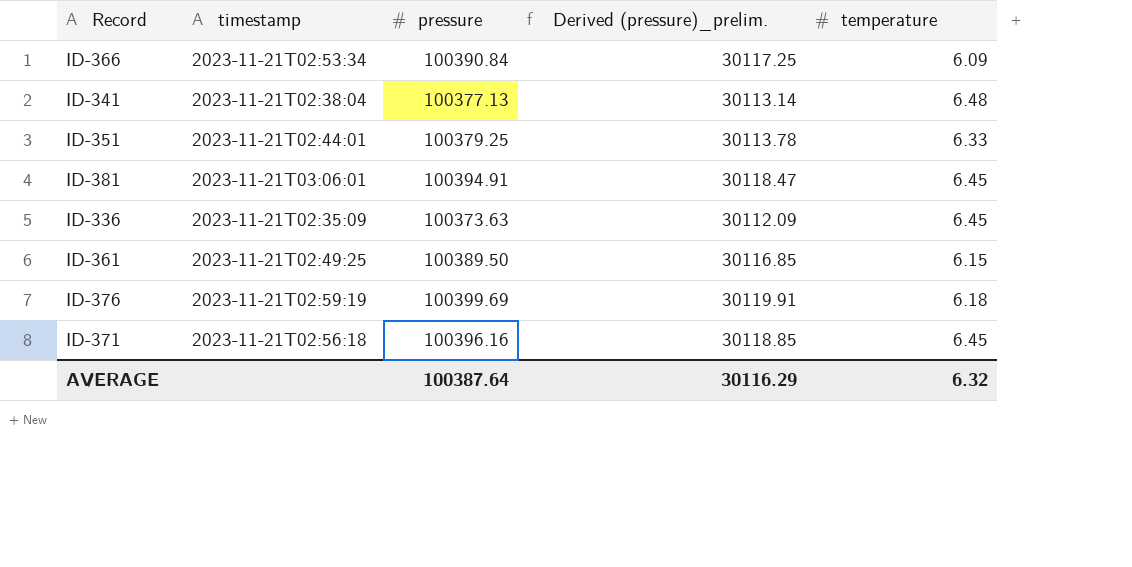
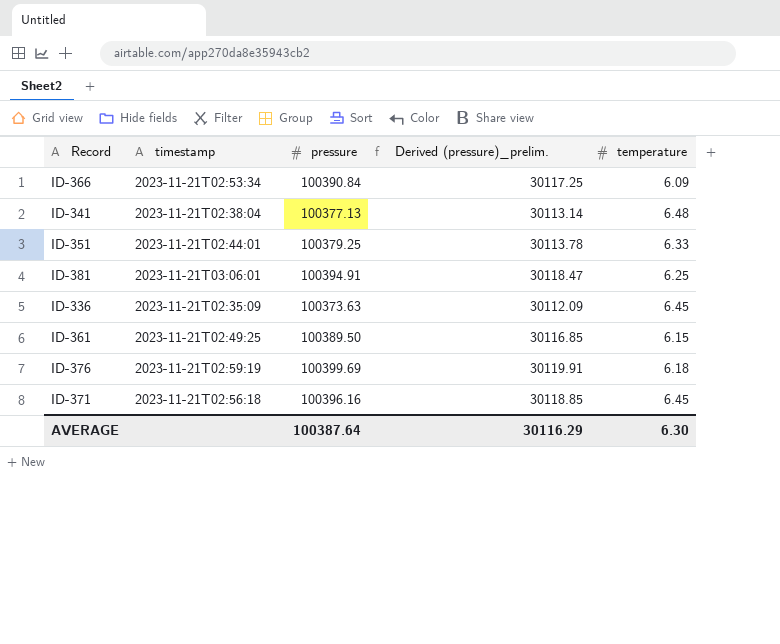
ID-381 | temperature: 6.45 -> 6.25
AVERAGE | temperature: 6.32 -> 6.30

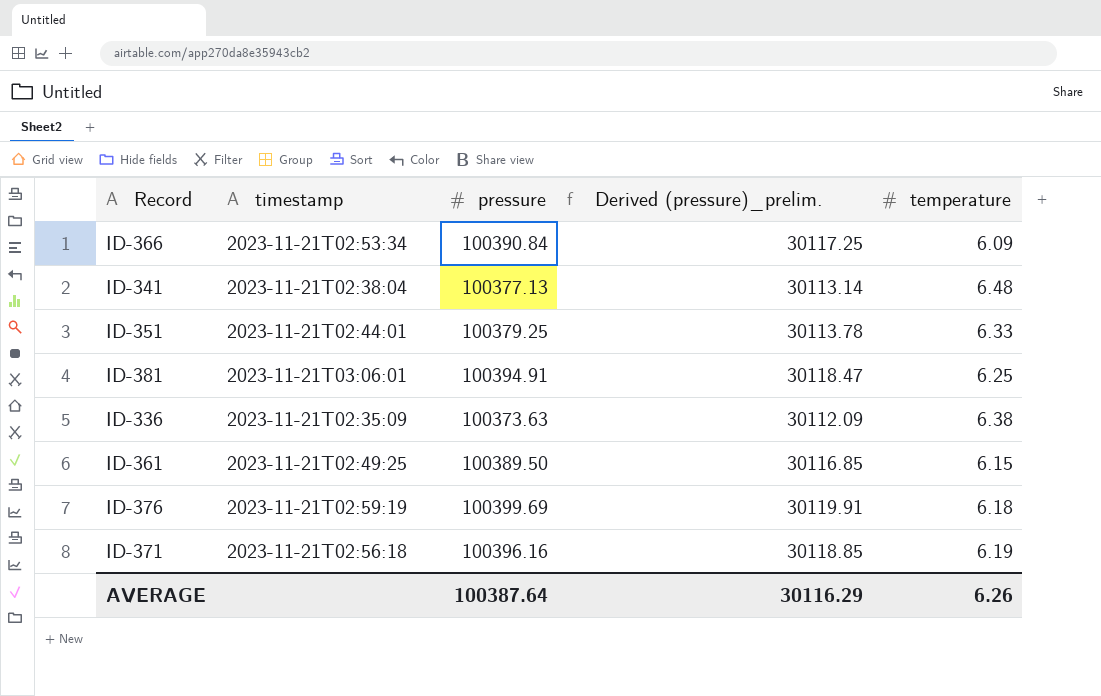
ID-336 | temperature: 6.45 -> 6.38
ID-371 | temperature: 6.45 -> 6.19
AVERAGE | temperature: 6.30 -> 6.26

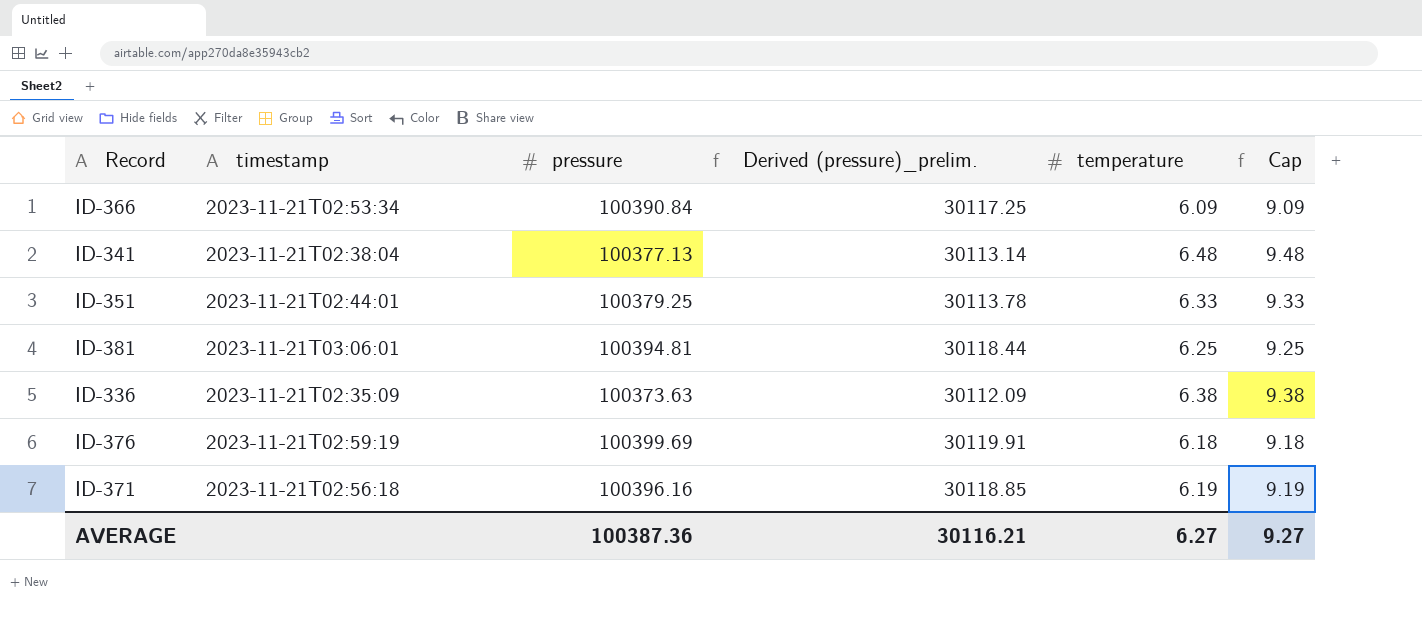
column Cap | formula: none -> [temperature] + 3
row ID-361: 2023-11-21T02:49:25 | 100389.50 | 30116.85 | 6.15 -> none
ID-381 | pressure: 100394.91 -> 100394.81
ID-381 | Derived (pressure)_prelim.: 30118.47 -> 30118.44
AVERAGE | pressure: 100387.64 -> 100387.36
AVERAGE | Derived (pressure)_prelim.: 30116.29 -> 30116.21
AVERAGE | temperature: 6.26 -> 6.27

